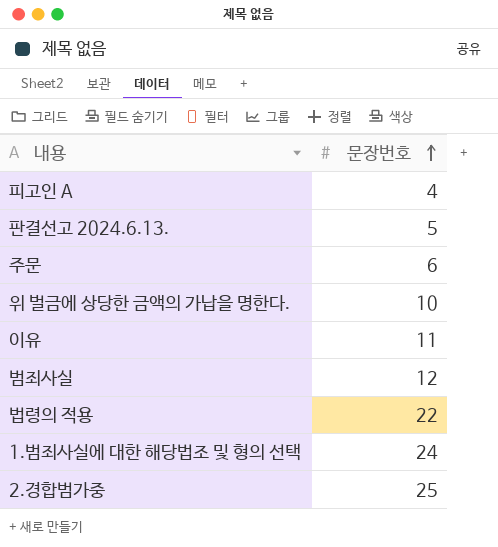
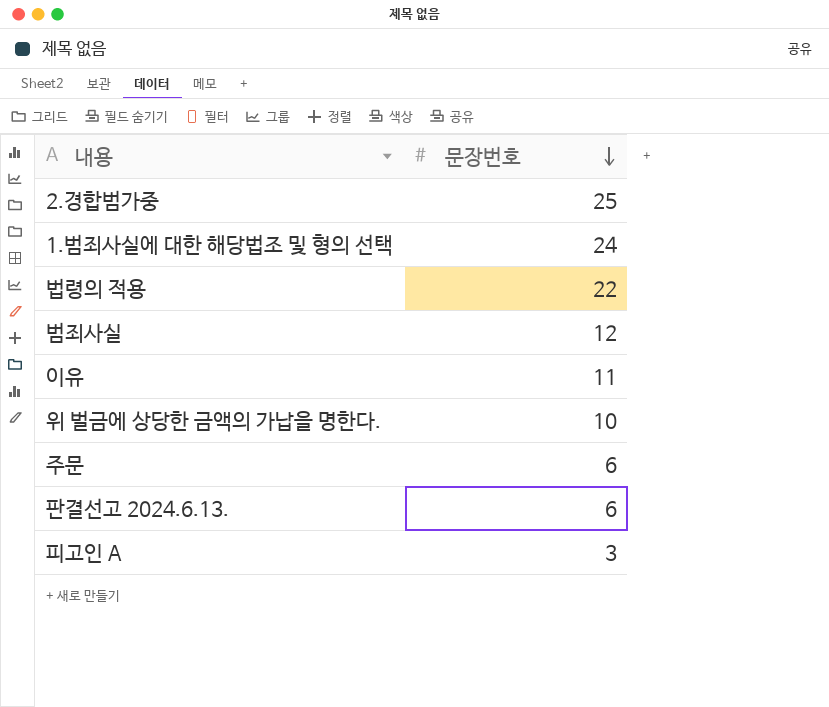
row order: 문장번호 ascending -> 문장번호 descending
판결선고 2024.6.13. | 문장번호: 5 -> 6
피고인 A | 문장번호: 4 -> 3

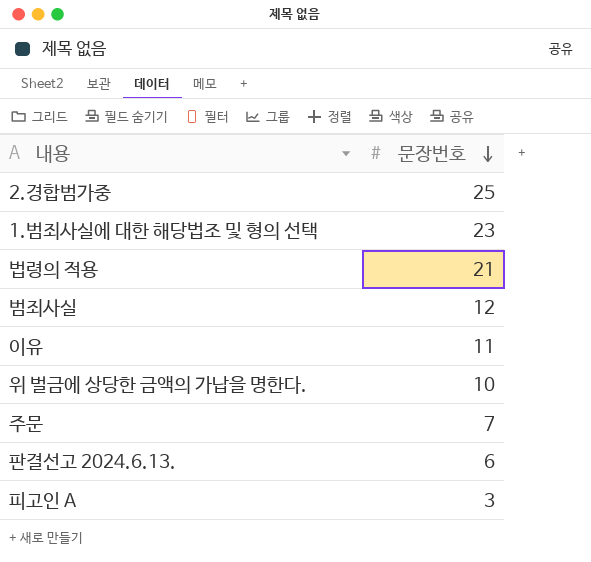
1.범죄사실에 대한 해당법조 및 형의 선택 | 문장번호: 24 -> 23
법령의 적용 | 문장번호: 22 -> 21
주문 | 문장번호: 6 -> 7

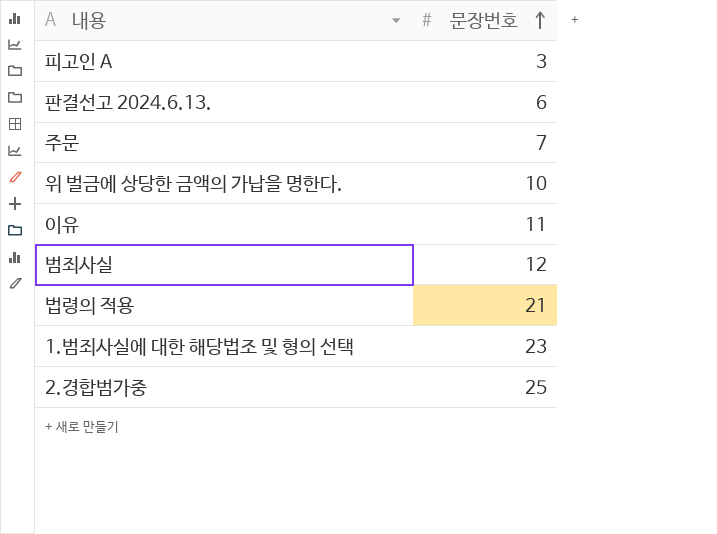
row order: 문장번호 descending -> 문장번호 ascending

